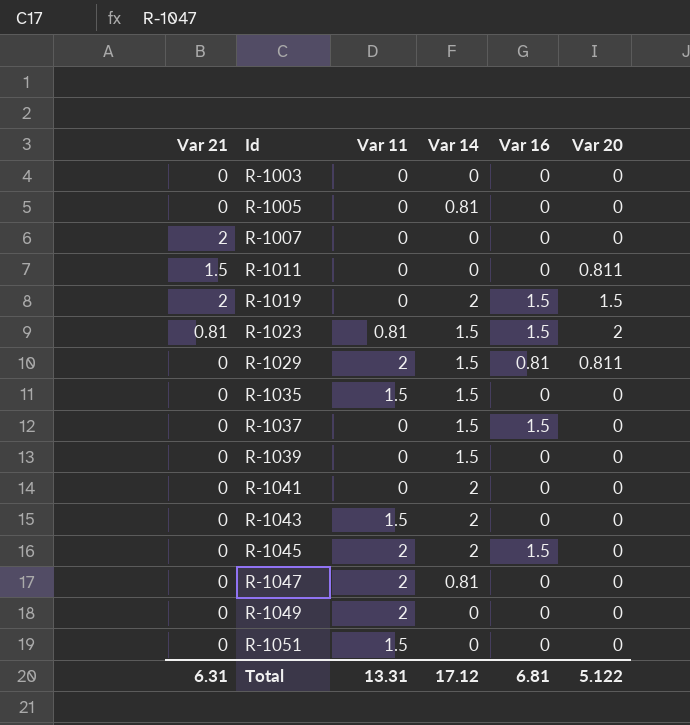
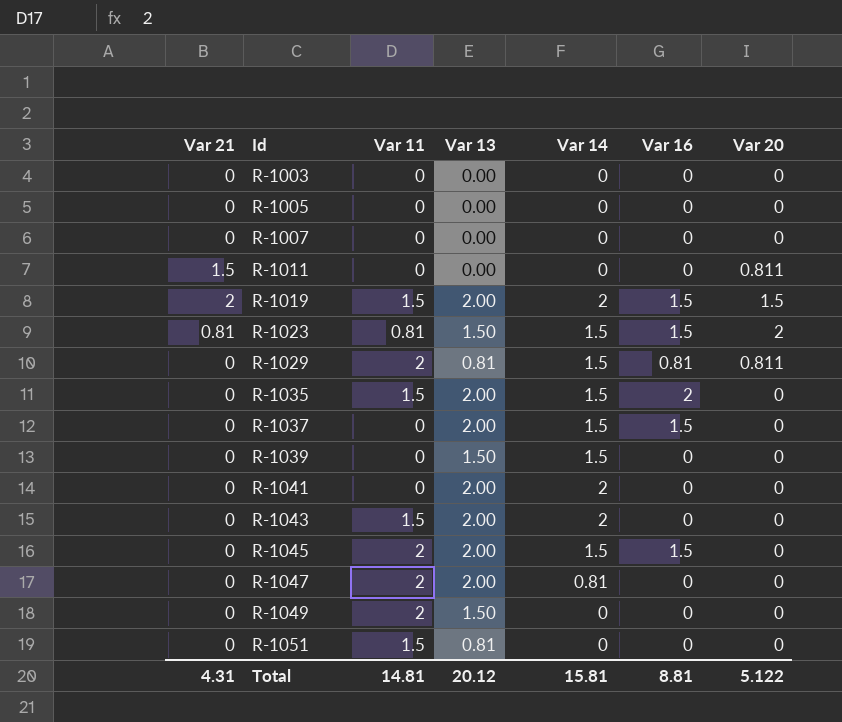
column Var 13 | position: none -> 4
R-1005 | Var 14: 0.81 -> 0
R-1007 | Var 21: 2 -> 0
R-1019 | Var 11: 0 -> 1.5
R-1035 | Var 16: 0 -> 2
R-1045 | Var 14: 2 -> 1.5
Total | Var 21: 6.31 -> 4.31
Total | Var 11: 13.31 -> 14.81
Total | Var 14: 17.12 -> 15.81
Total | Var 16: 6.81 -> 8.81

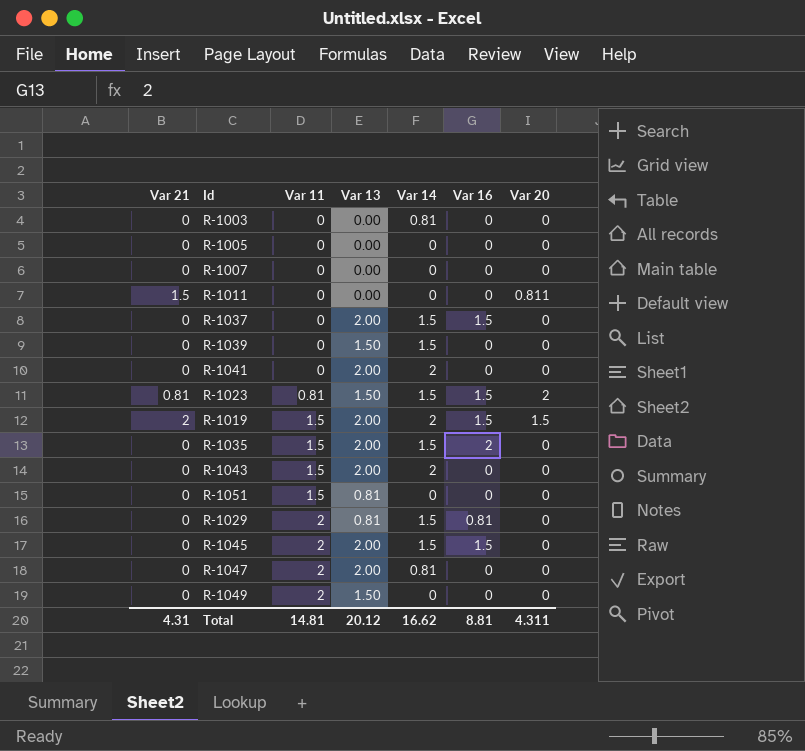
row order: Id ascending -> Var 11 ascending
R-1003 | Var 14: 0 -> 0.81
R-1029 | Var 20: 0.811 -> 0
Total | Var 14: 15.81 -> 16.62
Total | Var 20: 5.122 -> 4.311

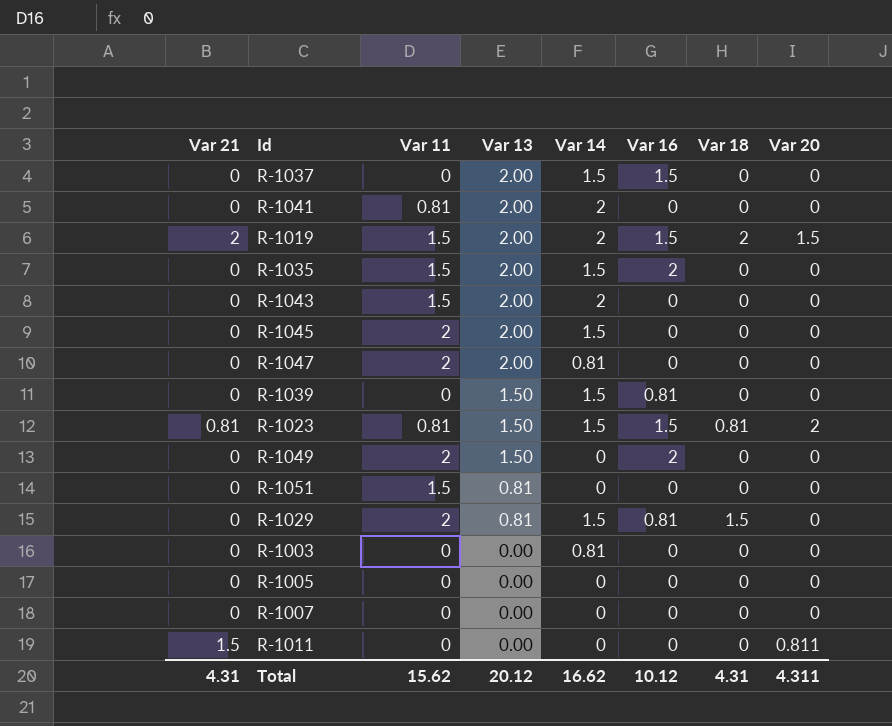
row order: Var 11 ascending -> Var 13 descending
column Var 18 | position: none -> 7
R-1041 | Var 11: 0 -> 0.81
R-1045 | Var 16: 1.5 -> 0
R-1039 | Var 16: 0 -> 0.81
R-1049 | Var 16: 0 -> 2
Total | Var 11: 14.81 -> 15.62
Total | Var 16: 8.81 -> 10.12

